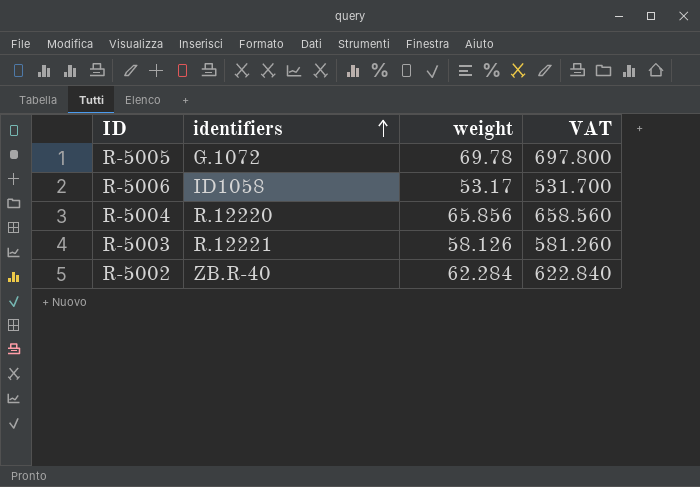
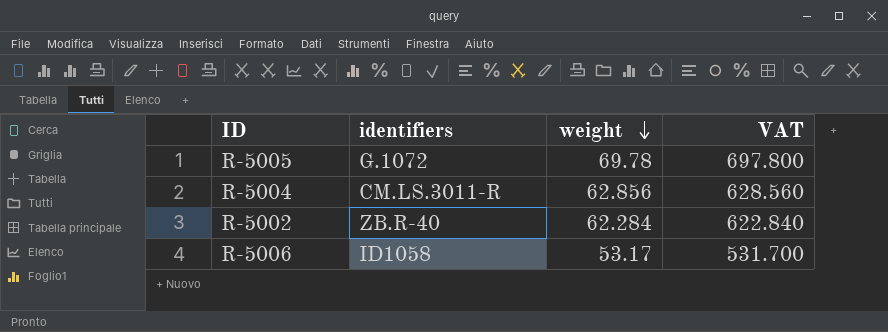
row order: identifiers ascending -> weight descending
row R-5003: R.12221 | 58.126 | 581.260 -> none
R-5004 | identifiers: R.12220 -> CM.LS.3011-R
R-5004 | weight: 65.856 -> 62.856
R-5004 | VAT: 658.560 -> 628.560

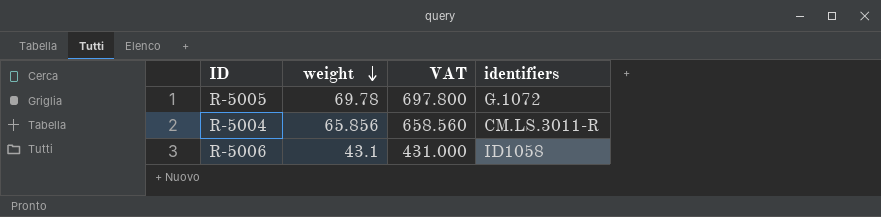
column identifiers | position: 2 -> 4
row R-5002: ZB.R-40 | 62.284 | 622.840 -> none
R-5004 | weight: 62.856 -> 65.856
R-5004 | VAT: 628.560 -> 658.560
R-5006 | weight: 53.17 -> 43.1
R-5006 | VAT: 531.700 -> 431.000

